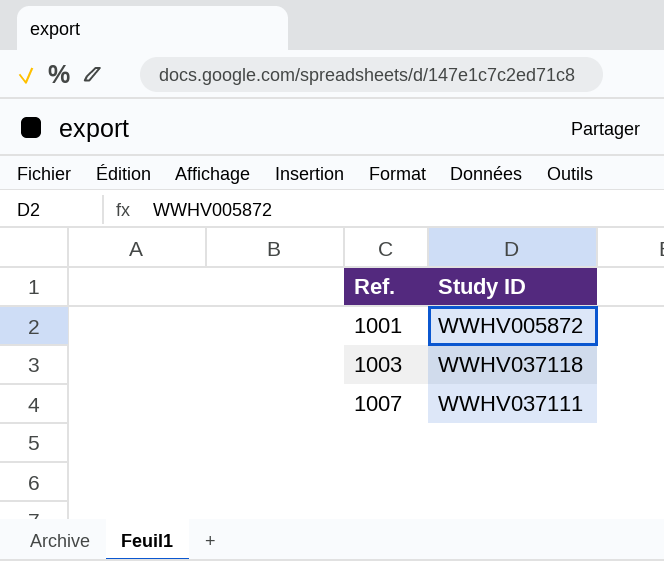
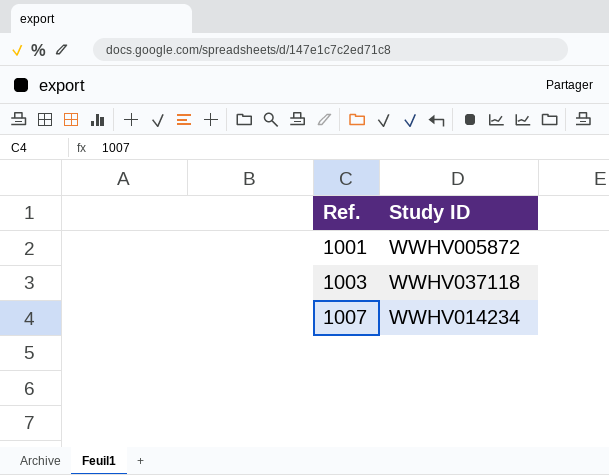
1007 | Study ID: WWHV037111 -> WWHV014234

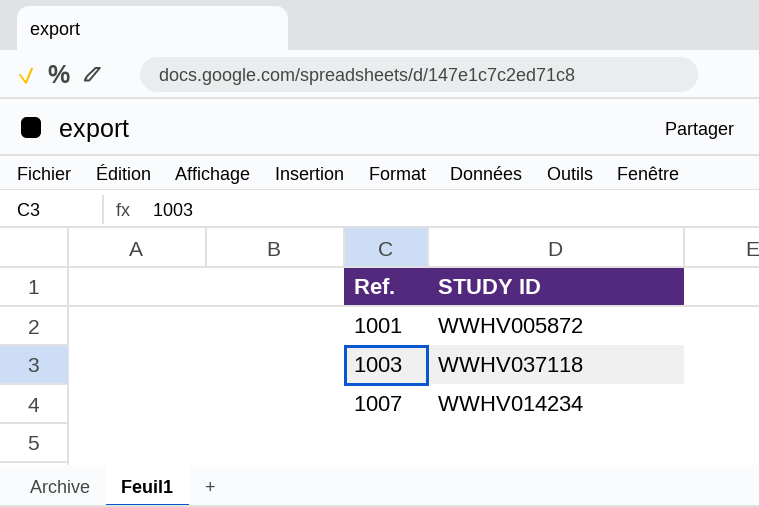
column name: Study ID -> STUDY ID

